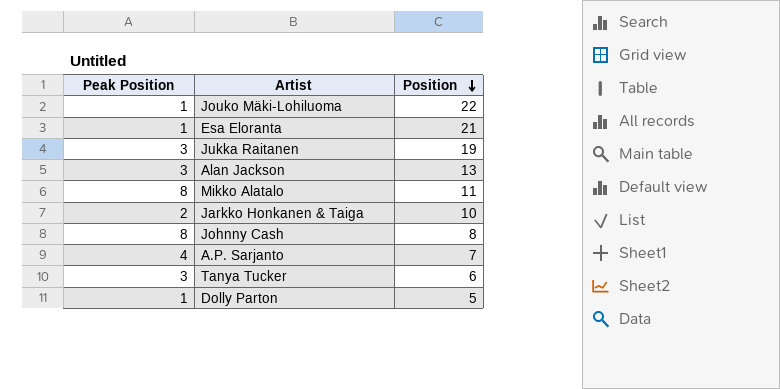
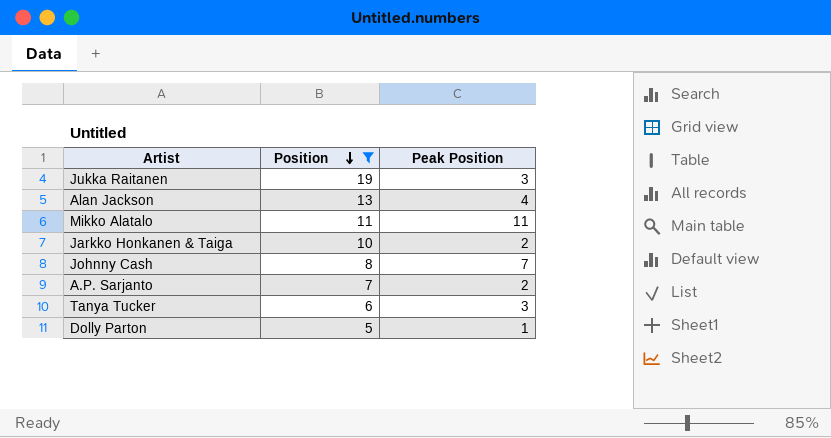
filter: none -> Position <= 19
column Peak Position | position: 1 -> 3
Alan Jackson | Peak Position: 3 -> 4
Mikko Alatalo | Peak Position: 8 -> 11
Johnny Cash | Peak Position: 8 -> 7
A.P. Sarjanto | Peak Position: 4 -> 2

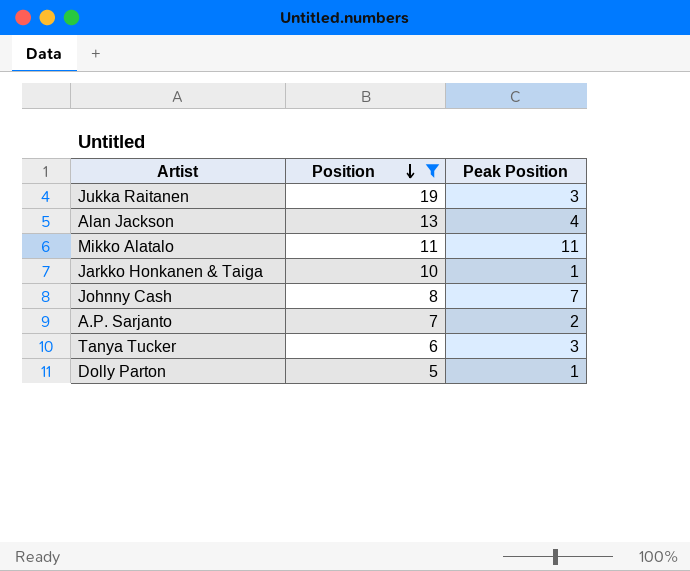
Jarkko Honkanen & Taiga | Peak Position: 2 -> 1

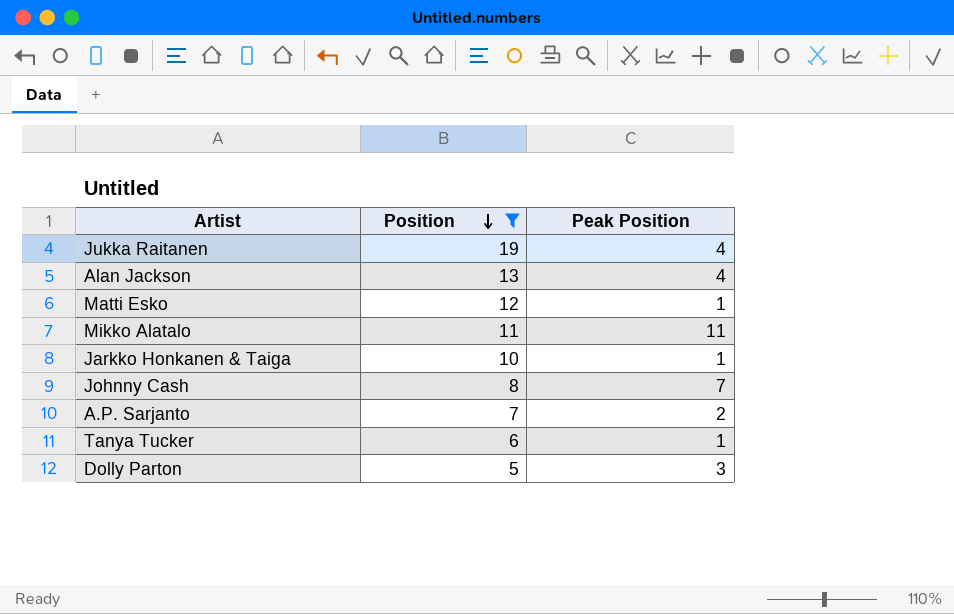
Jukka Raitanen | Peak Position: 3 -> 4
row Matti Esko: none -> 12 | 1
Tanya Tucker | Peak Position: 3 -> 1
Dolly Parton | Peak Position: 1 -> 3

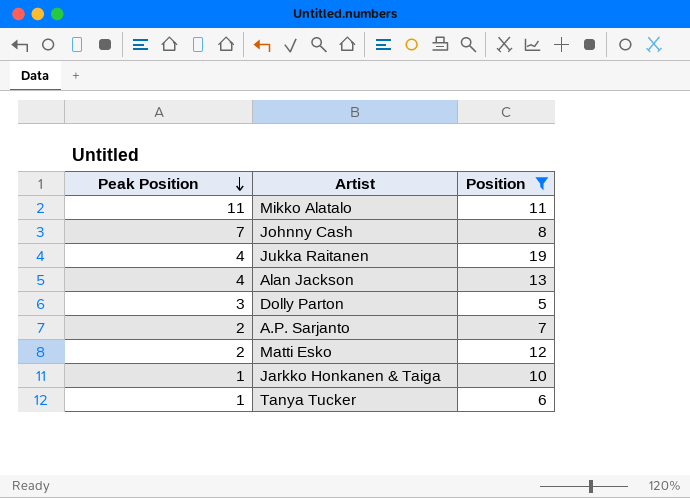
row order: Position descending -> Peak Position descending
column Peak Position | position: 3 -> 1
Matti Esko | Peak Position: 1 -> 2

